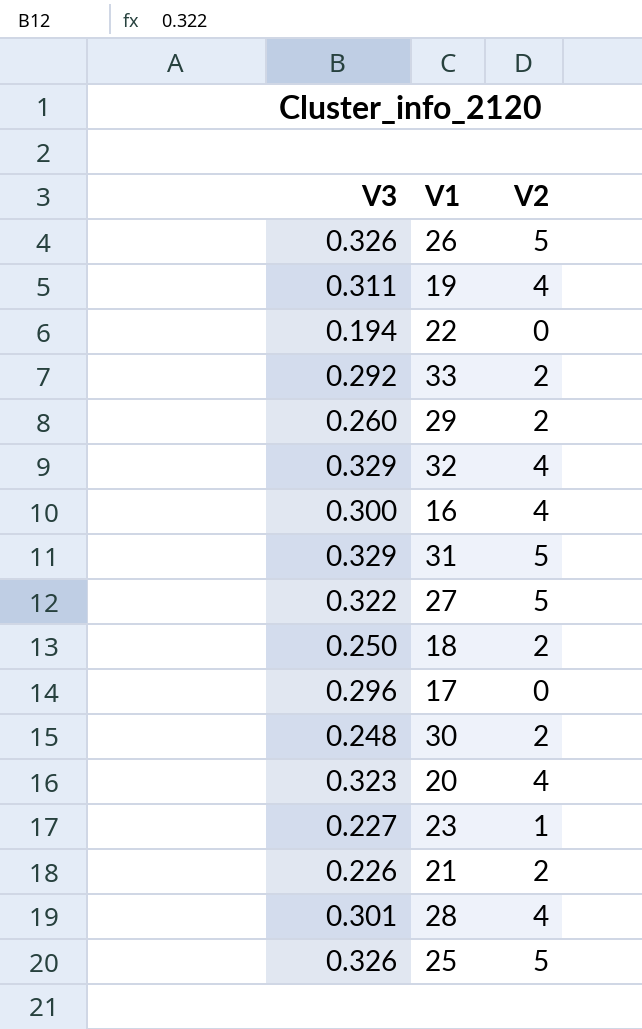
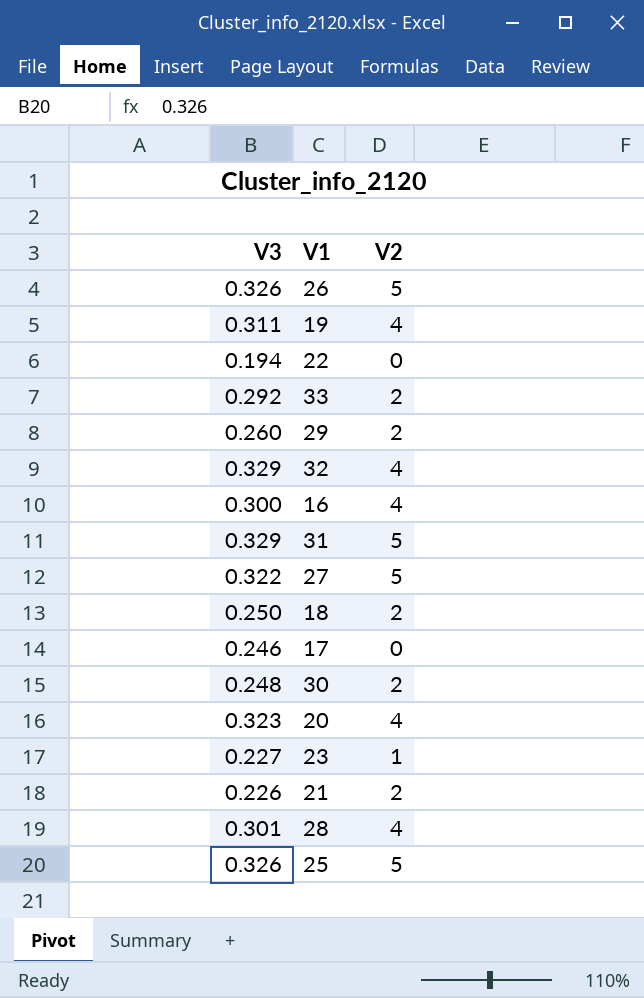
17 | V3: 0.296 -> 0.246

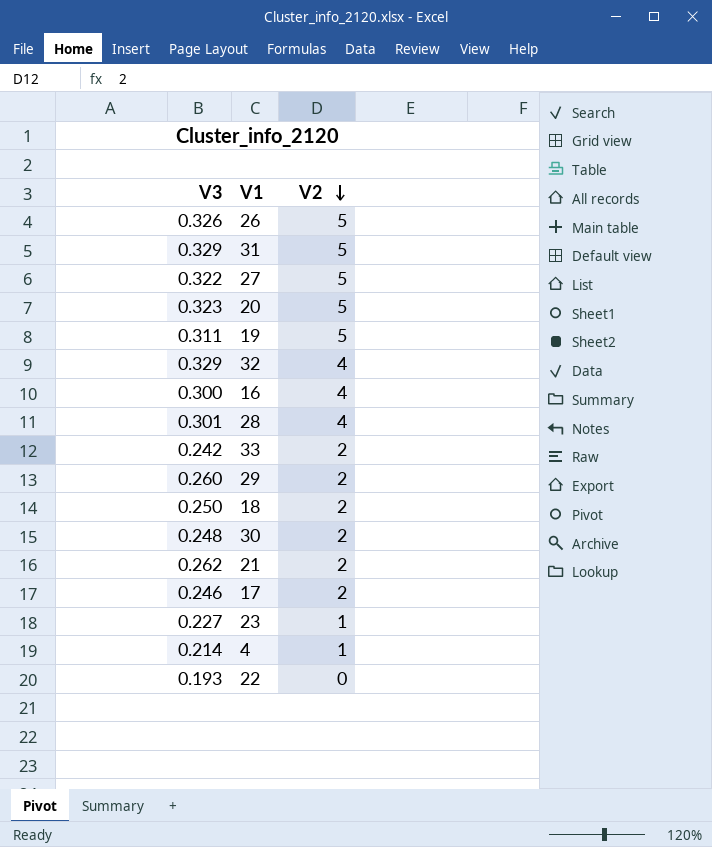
row order: none -> V2 descending
row 25: 0.326 | 5 -> none
20 | V2: 4 -> 5
19 | V2: 4 -> 5
33 | V3: 0.292 -> 0.242
21 | V3: 0.226 -> 0.262
17 | V2: 0 -> 2
row 4: none -> 0.214 | 1
22 | V3: 0.194 -> 0.193

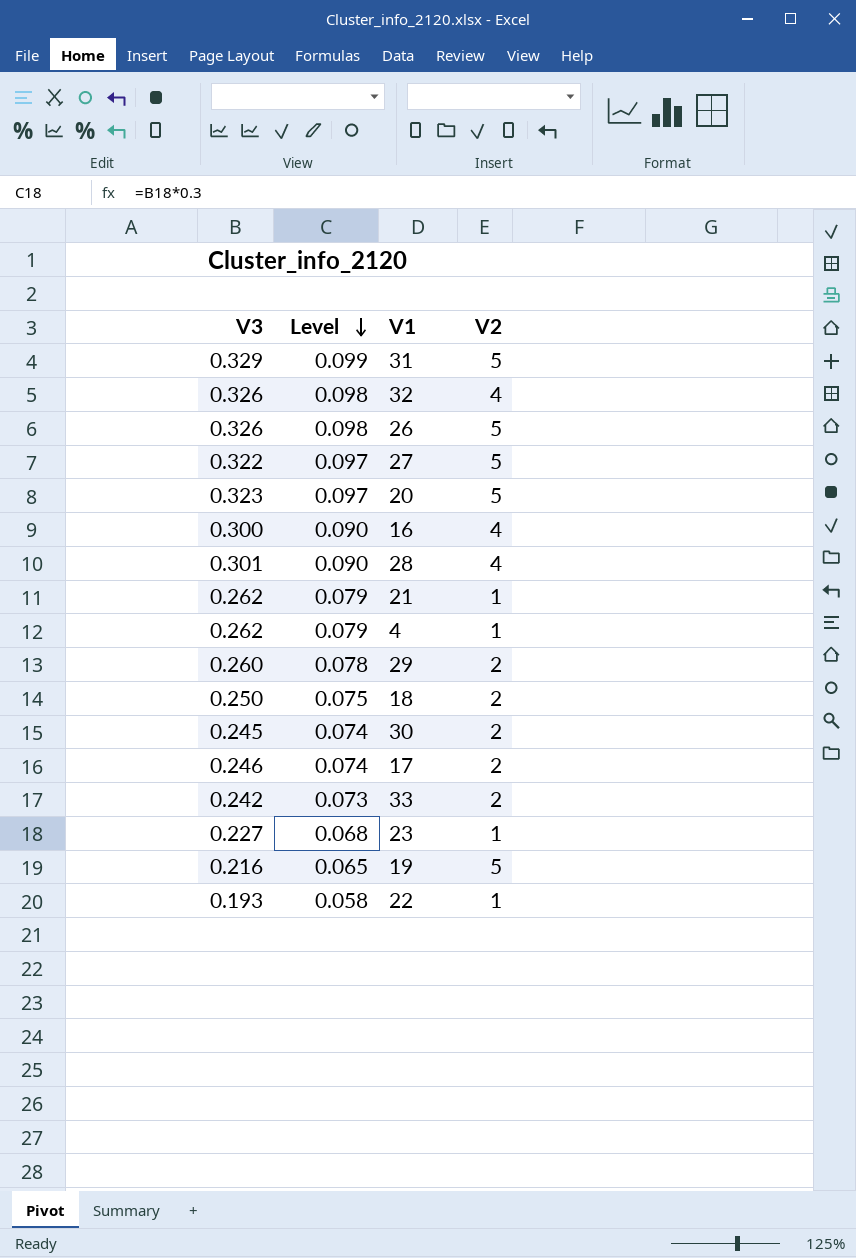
row order: V2 descending -> Level descending
column Level | formula: none -> [V3] * 0.3
32 | V3: 0.329 -> 0.326
21 | V2: 2 -> 1
4 | V3: 0.214 -> 0.262
30 | V3: 0.248 -> 0.245
19 | V3: 0.311 -> 0.216
22 | V2: 0 -> 1

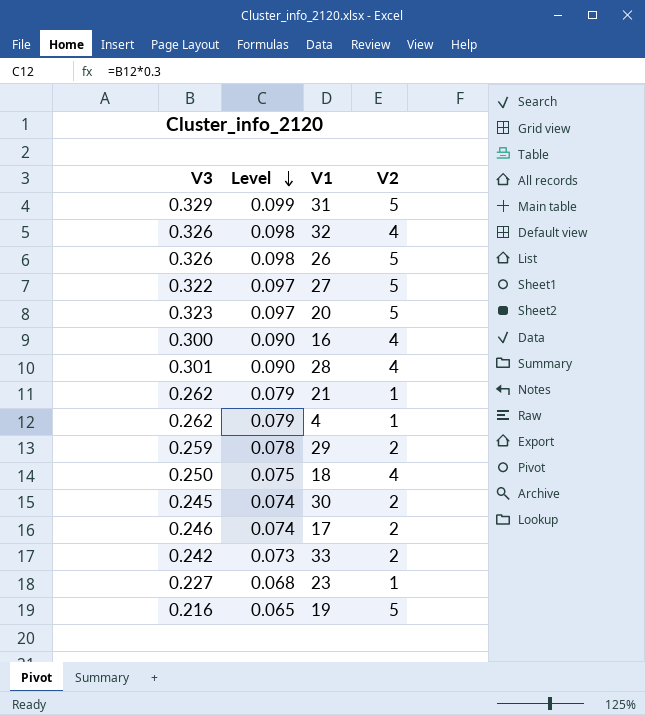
row 22: 0.193 | 0.058 | 1 -> none
29 | V3: 0.260 -> 0.259
18 | V2: 2 -> 4

